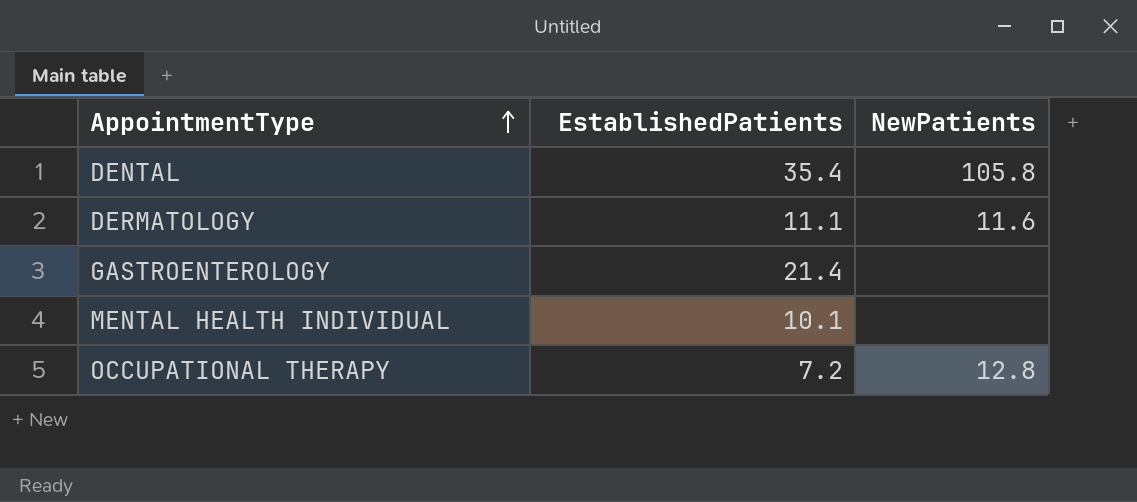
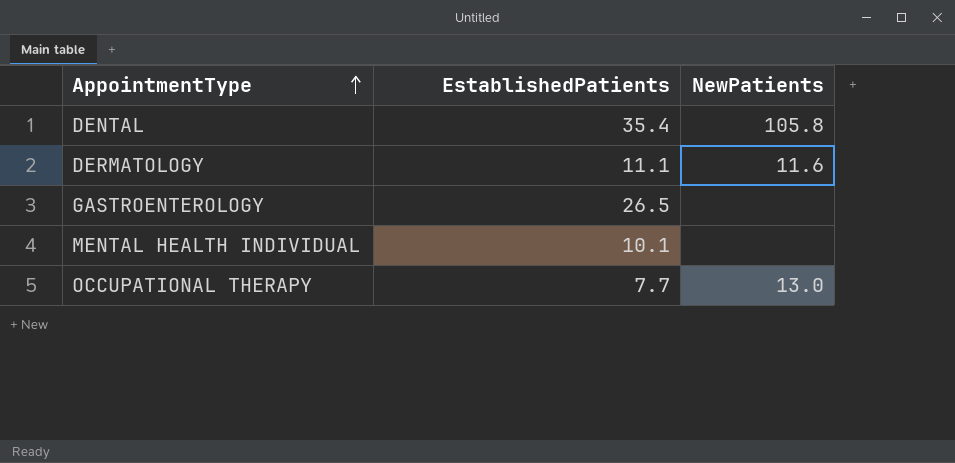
GASTROENTEROLOGY | EstablishedPatients: 21.4 -> 26.5
OCCUPATIONAL THERAPY | EstablishedPatients: 7.2 -> 7.7
OCCUPATIONAL THERAPY | NewPatients: 12.8 -> 13.0

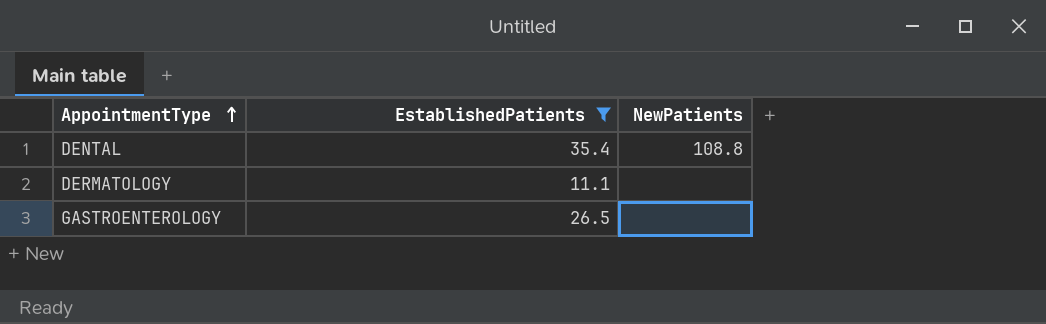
filter: none -> EstablishedPatients >= 11.1
DENTAL | NewPatients: 105.8 -> 108.8
DERMATOLOGY | NewPatients: 11.6 -> none

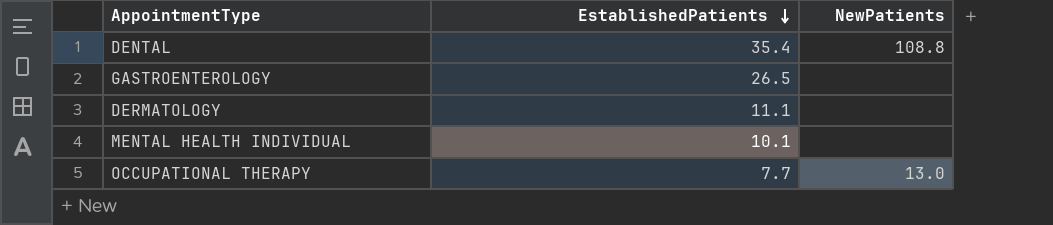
filter: EstablishedPatients >= 11.1 -> none
row order: AppointmentType ascending -> EstablishedPatients descending

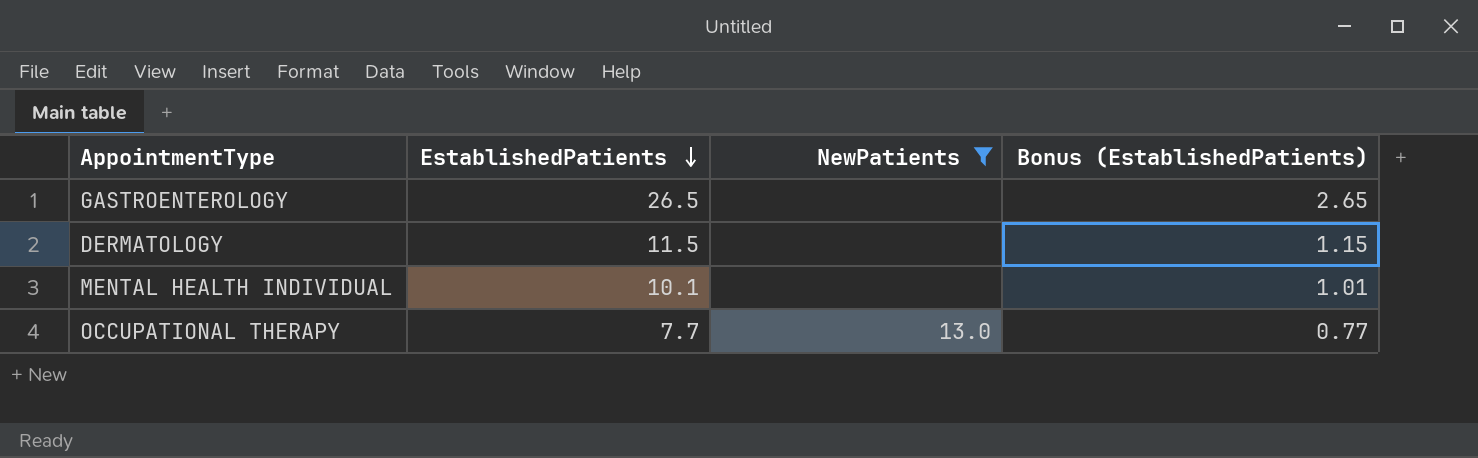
filter: none -> NewPatients != 108.8
column Bonus (EstablishedPatients) | formula: none -> [EstablishedPatients] * 0.1
DERMATOLOGY | EstablishedPatients: 11.1 -> 11.5

